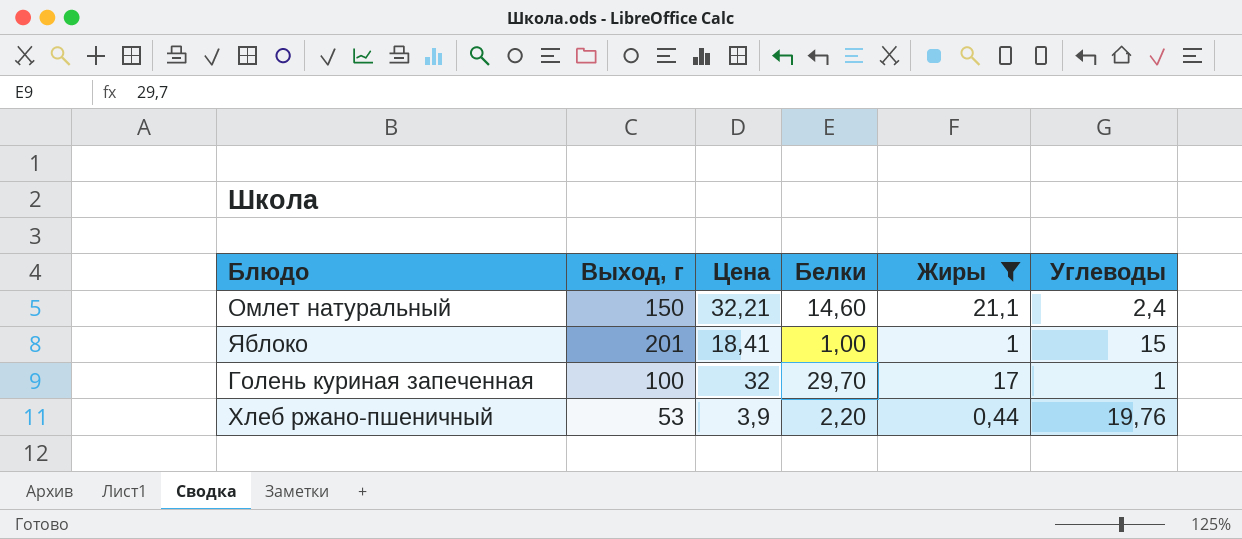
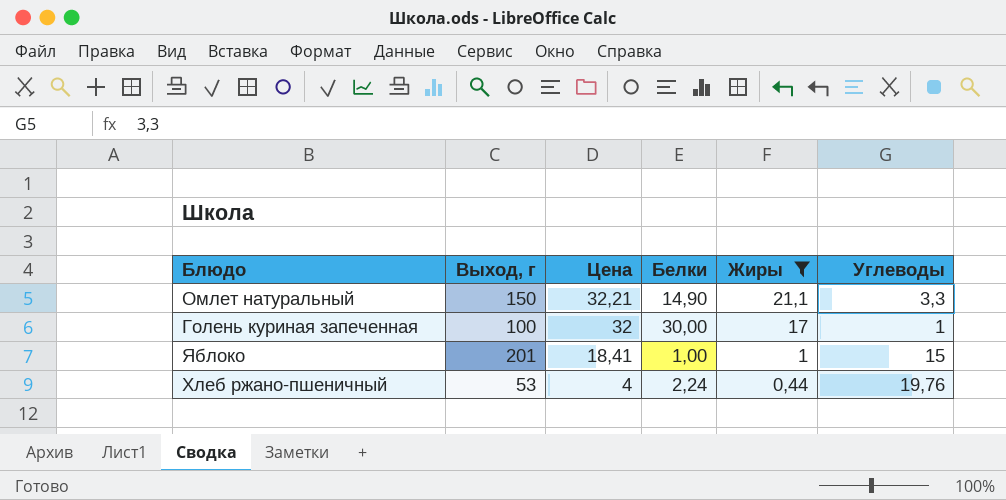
row order: none -> Цена descending
Омлет натуральный | Белки: 14,60 -> 14,90
Омлет натуральный | Углеводы: 2,4 -> 3,3
Голень куриная запеченная | Белки: 29,70 -> 30,00
Хлеб ржано-пшеничный | Цена: 3,9 -> 4
Хлеб ржано-пшеничный | Белки: 2,20 -> 2,24

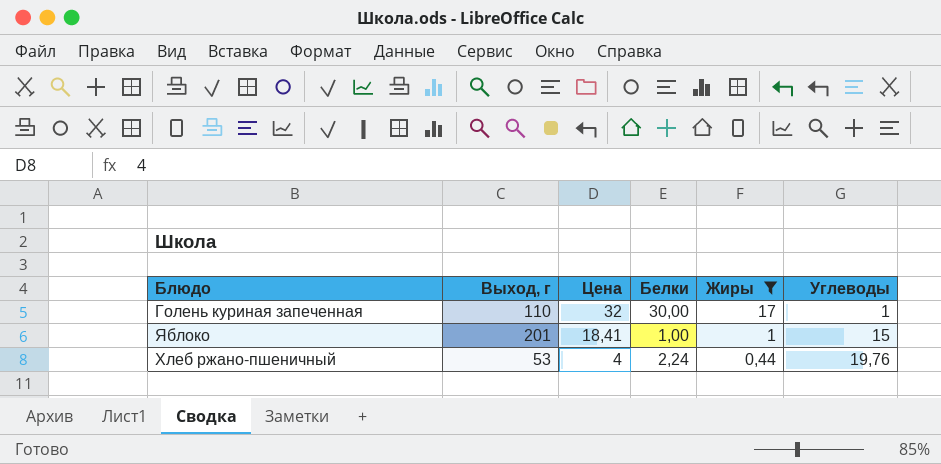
row Омлет натуральный: 150 | 32,21 | 14,90 | 21,1 | 3,3 -> none
Голень куриная запеченная | Выход, г: 100 -> 110

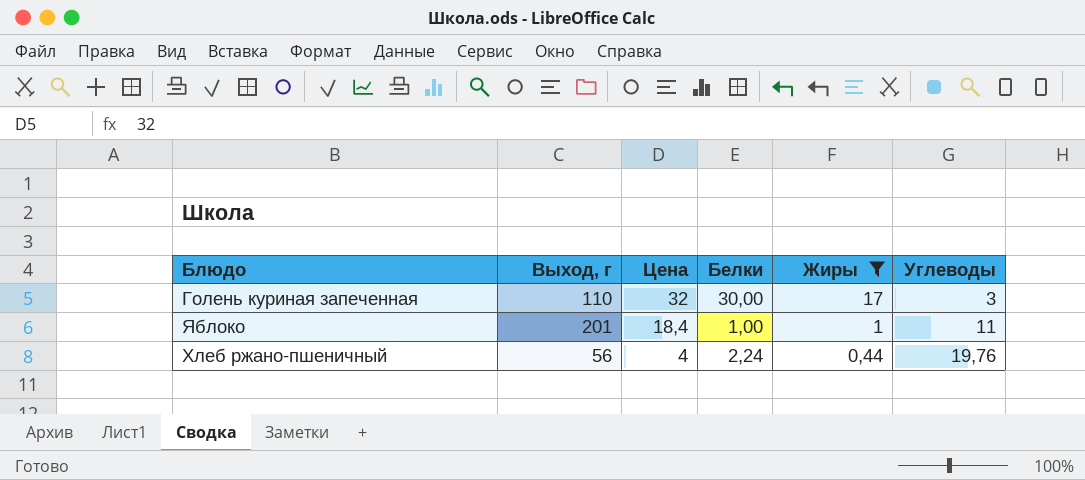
Голень куриная запеченная | Углеводы: 1 -> 3
Яблоко | Цена: 18,41 -> 18,4
Яблоко | Углеводы: 15 -> 11
Хлеб ржано-пшеничный | Выход, г: 53 -> 56

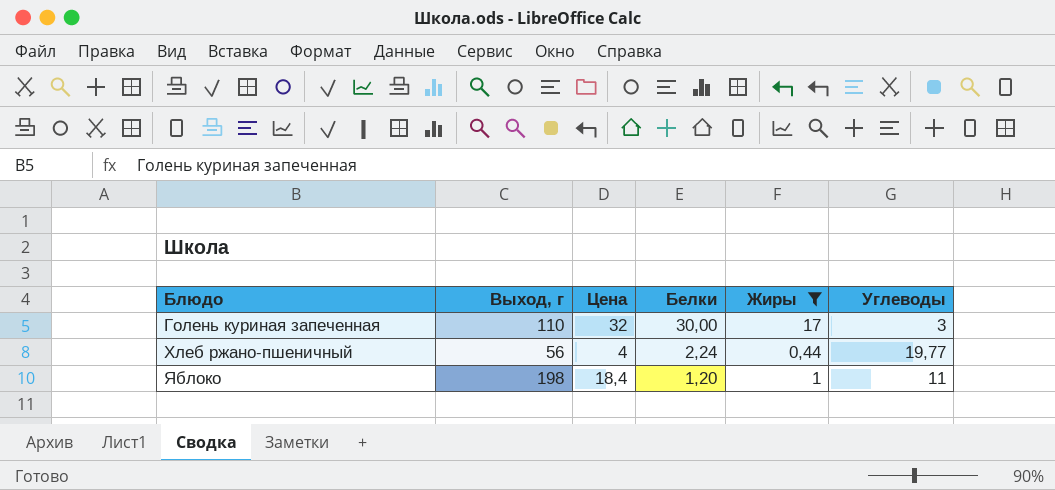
row order: Цена descending -> Блюдо ascending
Хлеб ржано-пшеничный | Углеводы: 19,76 -> 19,77
Яблоко | Выход, г: 201 -> 198
Яблоко | Белки: 1,00 -> 1,20

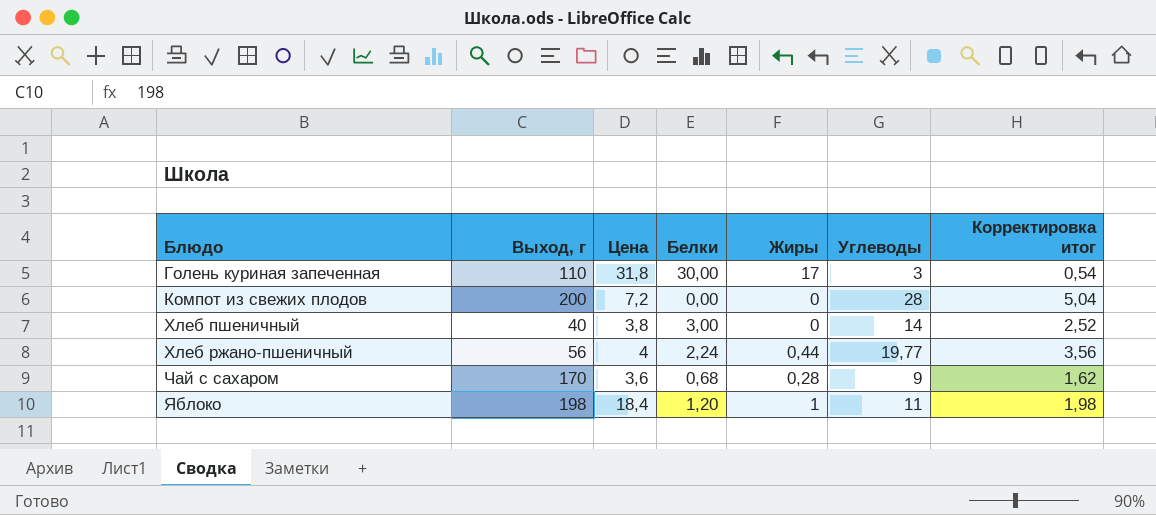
filter: Жиры >= 0,44 -> none
column Корректировка итог | formula: none -> [Углеводы] * 0,18
Голень куриная запеченная | Цена: 32 -> 31,8

